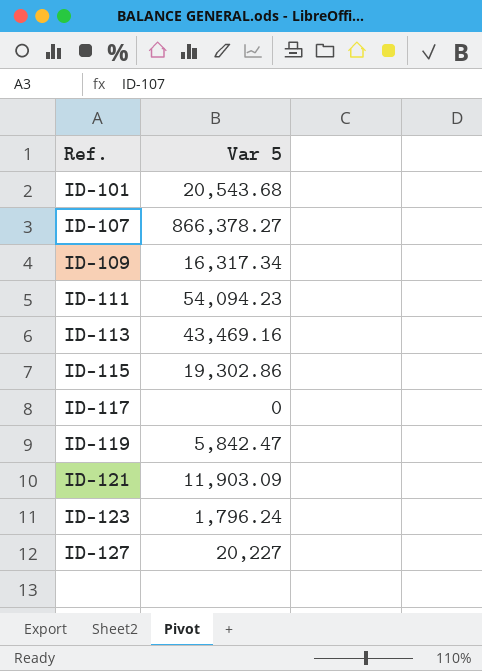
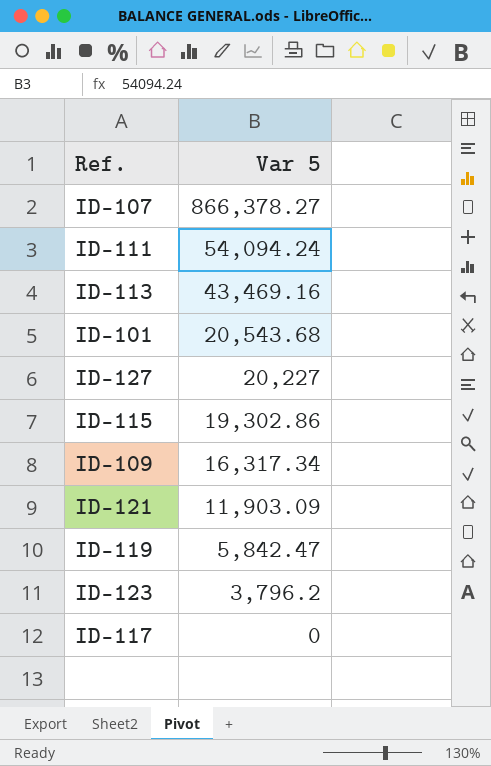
row order: Ref. ascending -> Var 5 descending
ID-111 | Var 5: 54,094.23 -> 54,094.24
ID-123 | Var 5: 1,796.24 -> 3,796.2

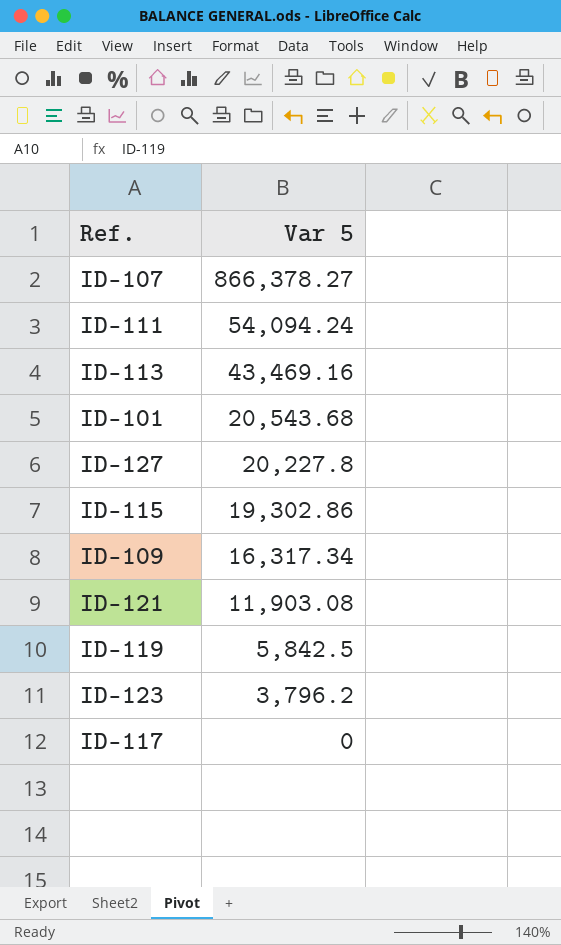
ID-127 | Var 5: 20,227 -> 20,227.8
ID-121 | Var 5: 11,903.09 -> 11,903.08
ID-119 | Var 5: 5,842.47 -> 5,842.5

